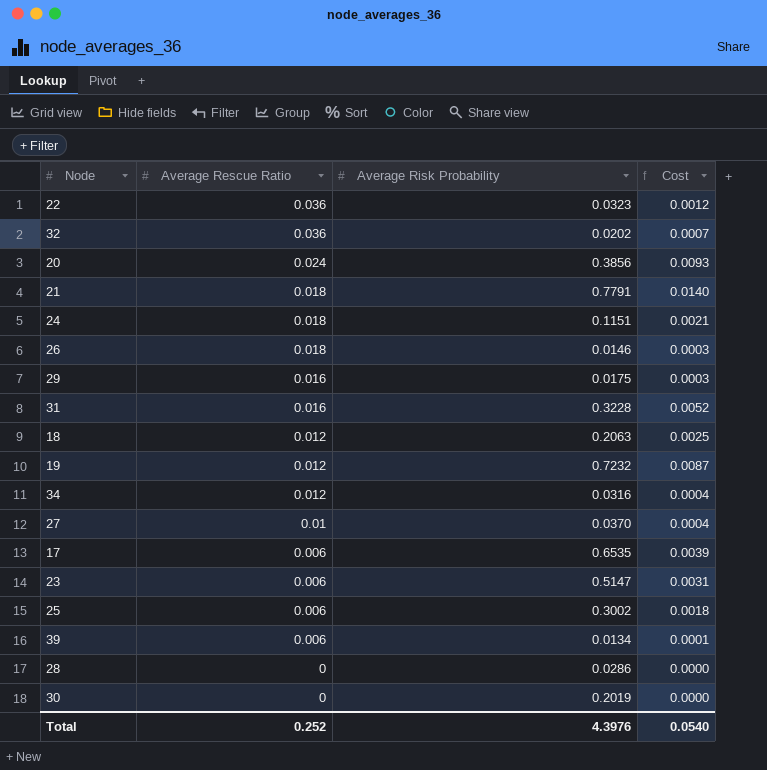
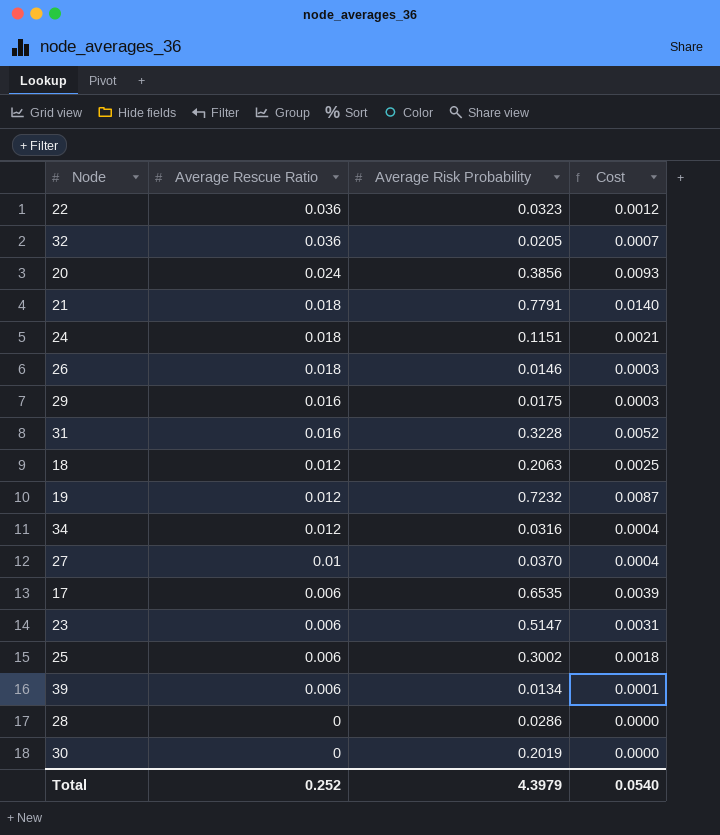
32 | Average Risk Probability: 0.0202 -> 0.0205
Total | Average Risk Probability: 4.3976 -> 4.3979

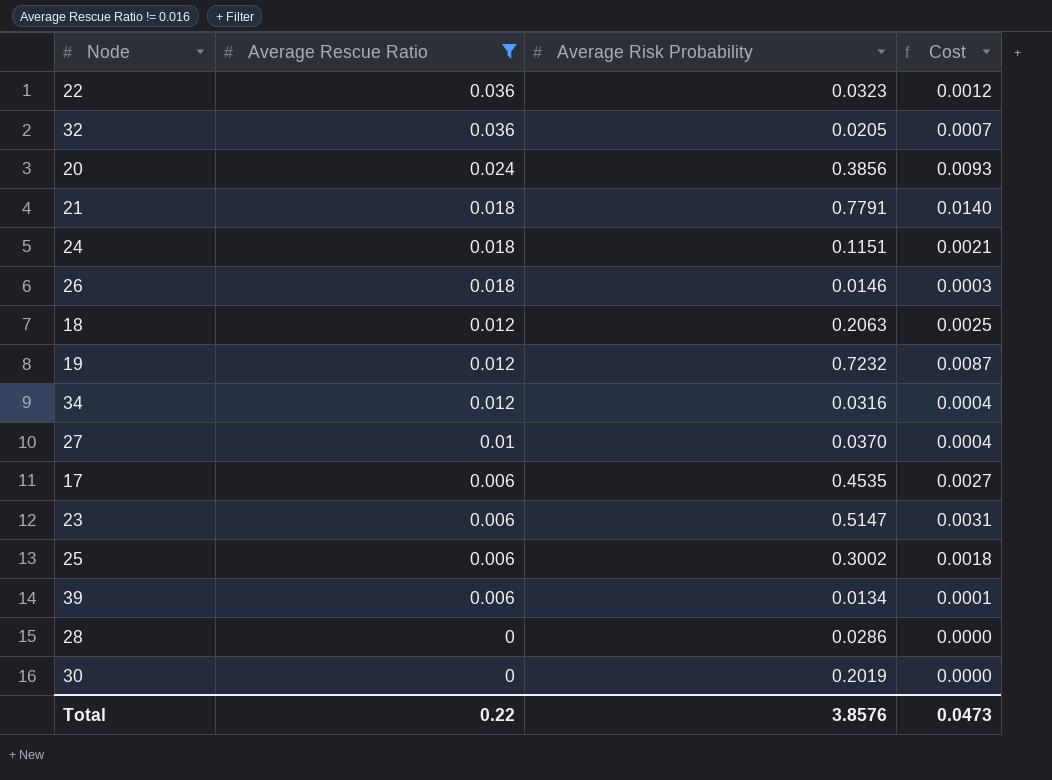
filter: none -> Average Rescue Ratio != 0.016
17 | Average Risk Probability: 0.6535 -> 0.4535
17 | Cost: 0.0039 -> 0.0027
Total | Average Rescue Ratio: 0.252 -> 0.22
Total | Average Risk Probability: 4.3979 -> 3.8576
Total | Cost: 0.0540 -> 0.0473

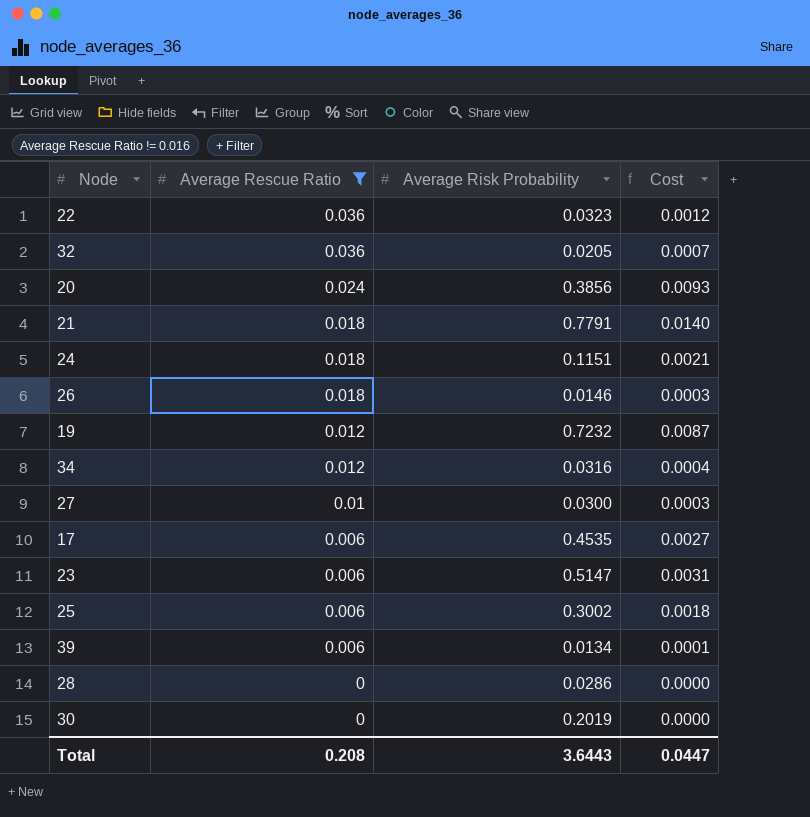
row 18: 0.012 | 0.2063 | 0.0025 -> none
27 | Average Risk Probability: 0.0370 -> 0.0300
27 | Cost: 0.0004 -> 0.0003
Total | Average Rescue Ratio: 0.22 -> 0.208
Total | Average Risk Probability: 3.8576 -> 3.6443
Total | Cost: 0.0473 -> 0.0447

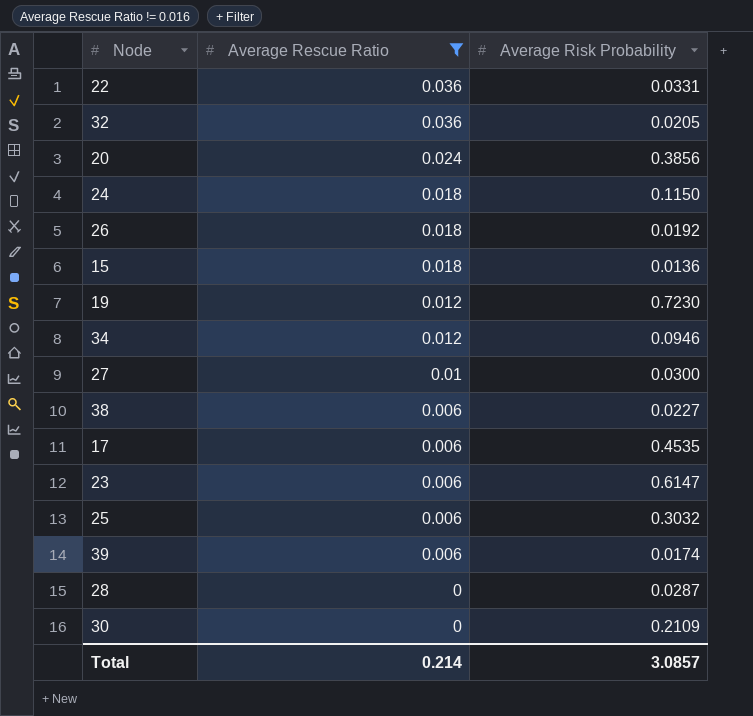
column Cost | formula: [Average Rescue Ratio] * [Average Risk Probability] -> none
row 21: 0.018 | 0.7791 | 0.0140 -> none
22 | Average Risk Probability: 0.0323 -> 0.0331
24 | Average Risk Probability: 0.1151 -> 0.1150
26 | Average Risk Probability: 0.0146 -> 0.0192
row 15: none -> 0.018 | 0.0136
19 | Average Risk Probability: 0.7232 -> 0.7230
34 | Average Risk Probability: 0.0316 -> 0.0946
row 38: none -> 0.006 | 0.0227
23 | Average Risk Probability: 0.5147 -> 0.6147
25 | Average Risk Probability: 0.3002 -> 0.3032
39 | Average Risk Probability: 0.0134 -> 0.0174
28 | Average Risk Probability: 0.0286 -> 0.0287
30 | Average Risk Probability: 0.2019 -> 0.2109
Total | Average Rescue Ratio: 0.208 -> 0.214
Total | Average Risk Probability: 3.6443 -> 3.0857

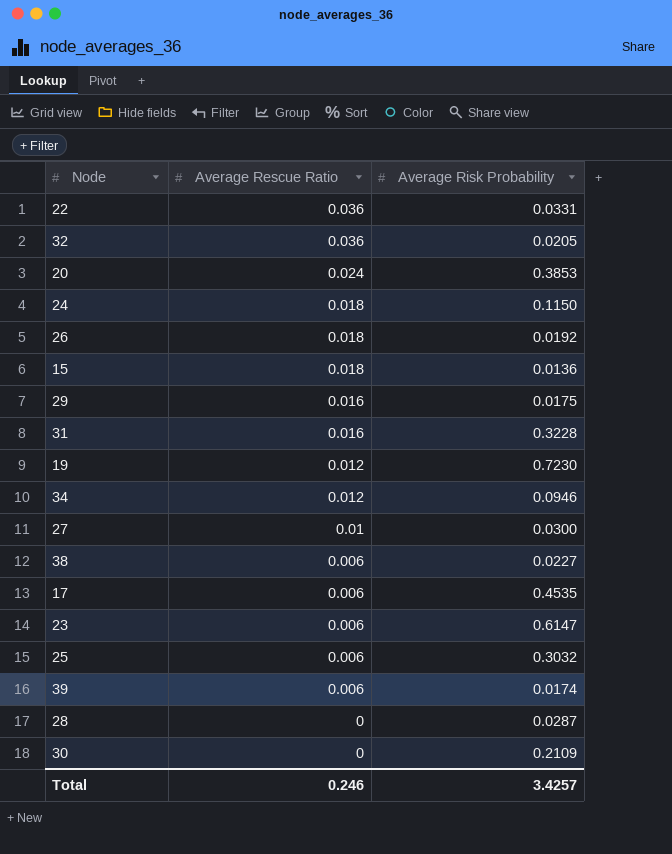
filter: Average Rescue Ratio != 0.016 -> none
20 | Average Risk Probability: 0.3856 -> 0.3853
Total | Average Rescue Ratio: 0.214 -> 0.246
Total | Average Risk Probability: 3.0857 -> 3.4257

